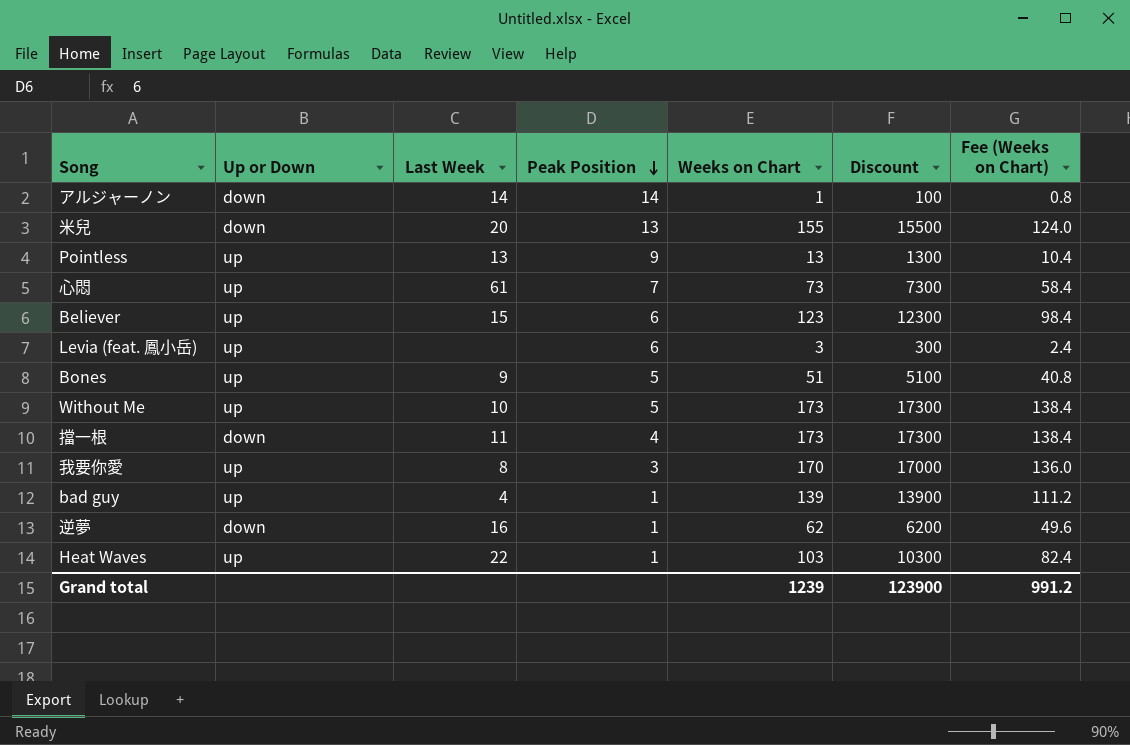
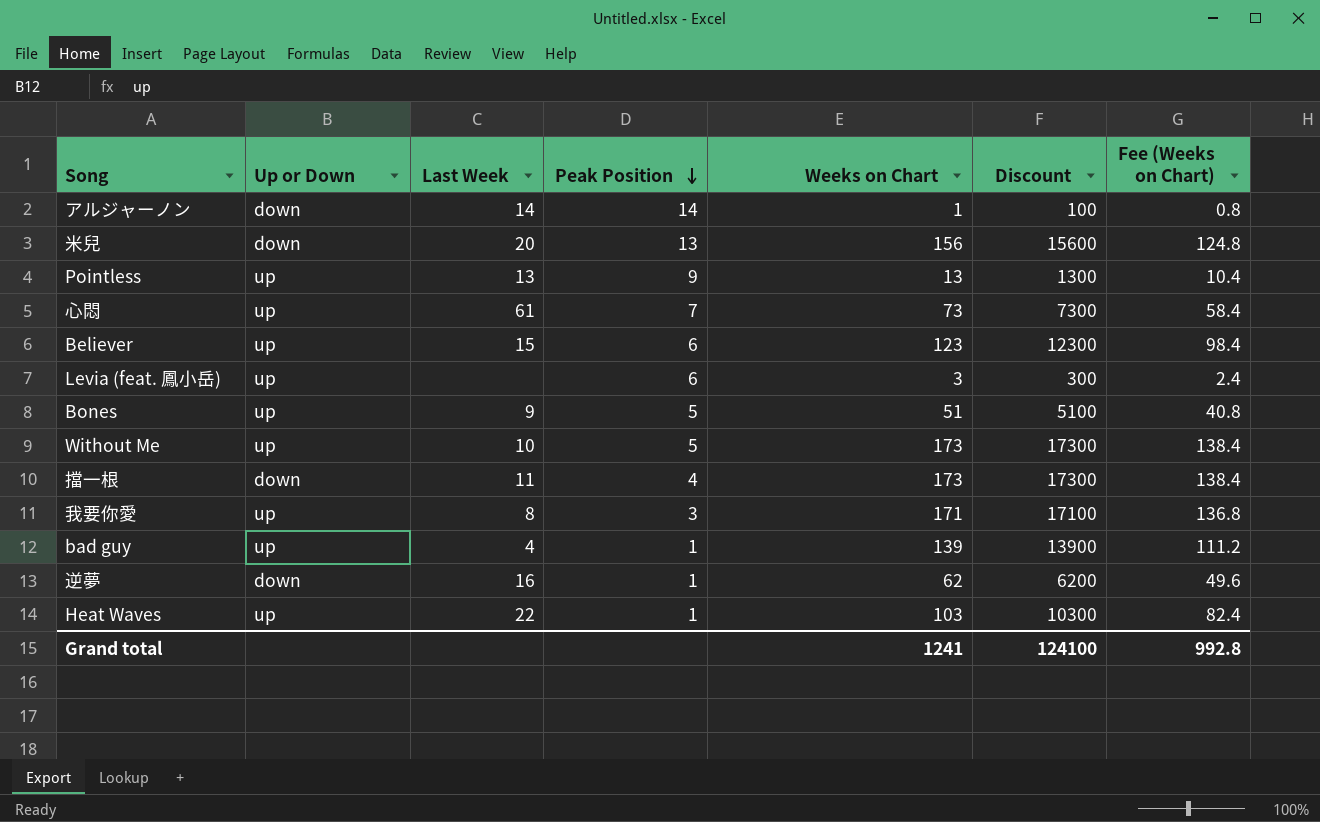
米兒 | Weeks on Chart: 155 -> 156
米兒 | Discount: 15500 -> 15600
米兒 | Fee (Weeks on Chart): 124.0 -> 124.8
我要你愛 | Weeks on Chart: 170 -> 171
我要你愛 | Discount: 17000 -> 17100
我要你愛 | Fee (Weeks on Chart): 136.0 -> 136.8
Grand total | Weeks on Chart: 1239 -> 1241
Grand total | Discount: 123900 -> 124100
Grand total | Fee (Weeks on Chart): 991.2 -> 992.8

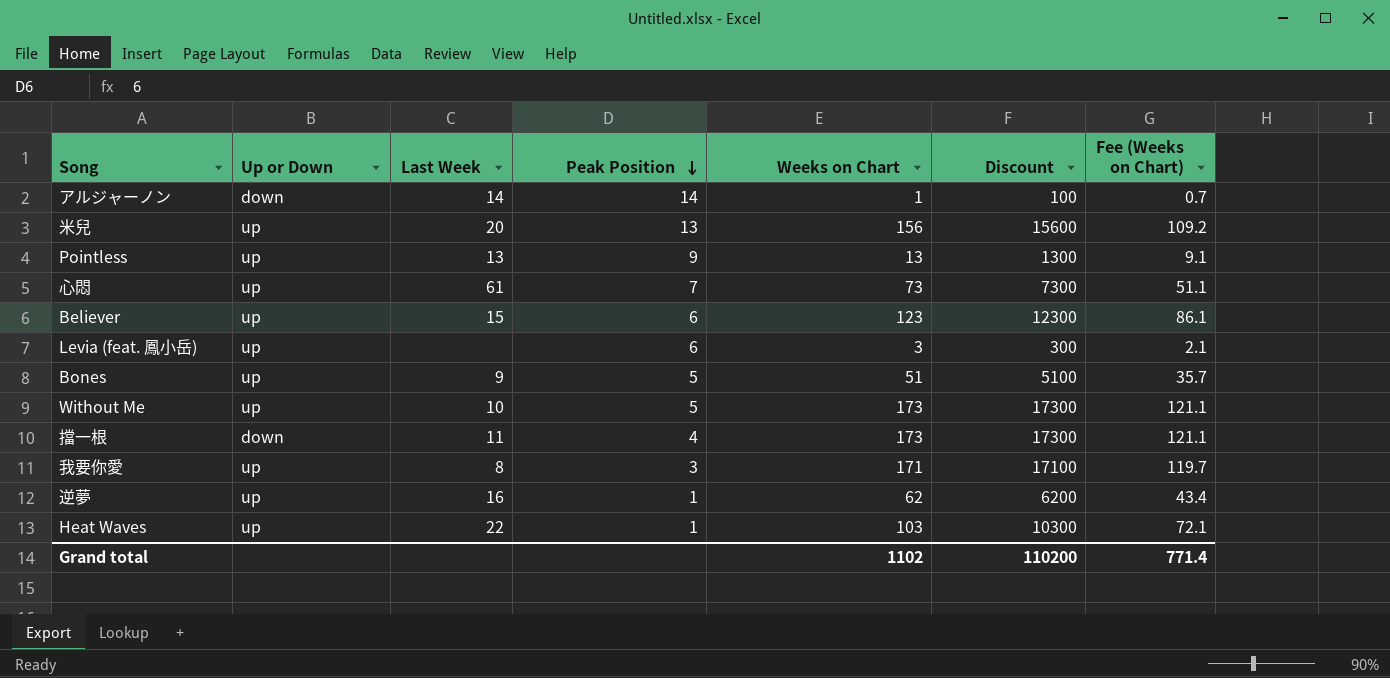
column Fee (Weeks on Chart) | formula: [Weeks on Chart] * 0.8 -> [Weeks on Chart] * 0.7
row bad guy: up | 4 | 1 | 139 | 13900 | 111.2 -> none
米兒 | Up or Down: down -> up
逆夢 | Up or Down: down -> up
Grand total | Weeks on Chart: 1241 -> 1102
Grand total | Discount: 124100 -> 110200
Grand total | Fee (Weeks on Chart): 992.8 -> 771.4

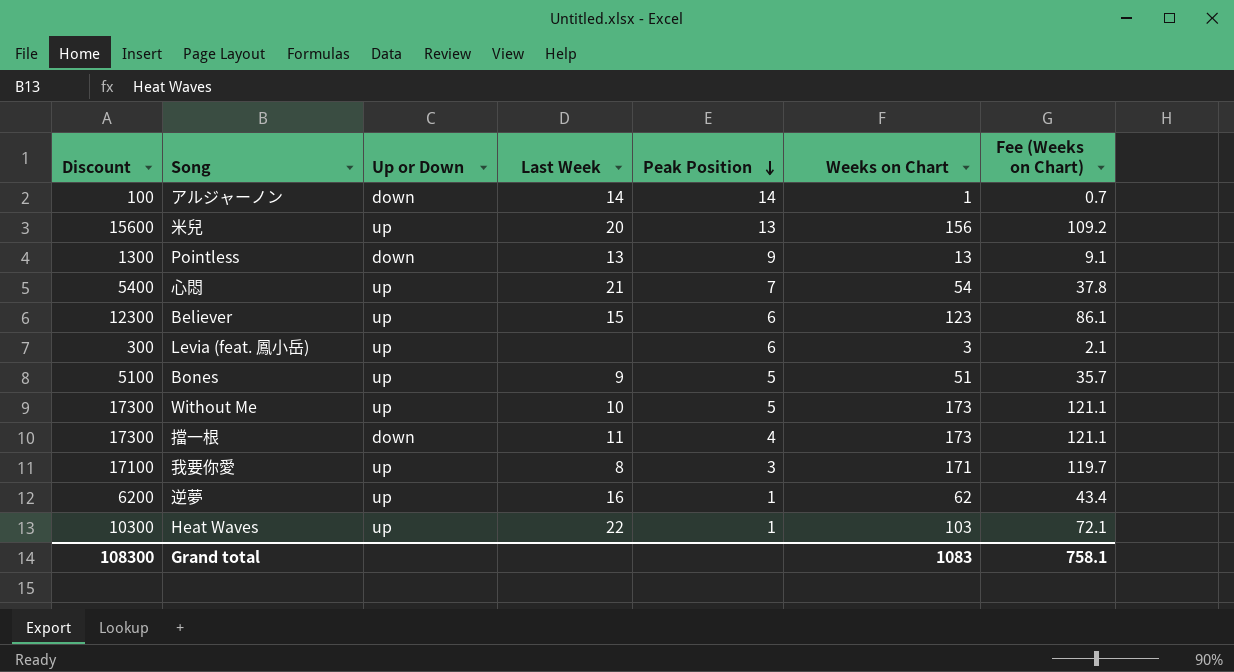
column Discount | position: 6 -> 1
Pointless | Up or Down: up -> down
心悶 | Discount: 7300 -> 5400
心悶 | Last Week: 61 -> 21
心悶 | Weeks on Chart: 73 -> 54
心悶 | Fee (Weeks on Chart): 51.1 -> 37.8
Grand total | Discount: 110200 -> 108300
Grand total | Weeks on Chart: 1102 -> 1083
Grand total | Fee (Weeks on Chart): 771.4 -> 758.1

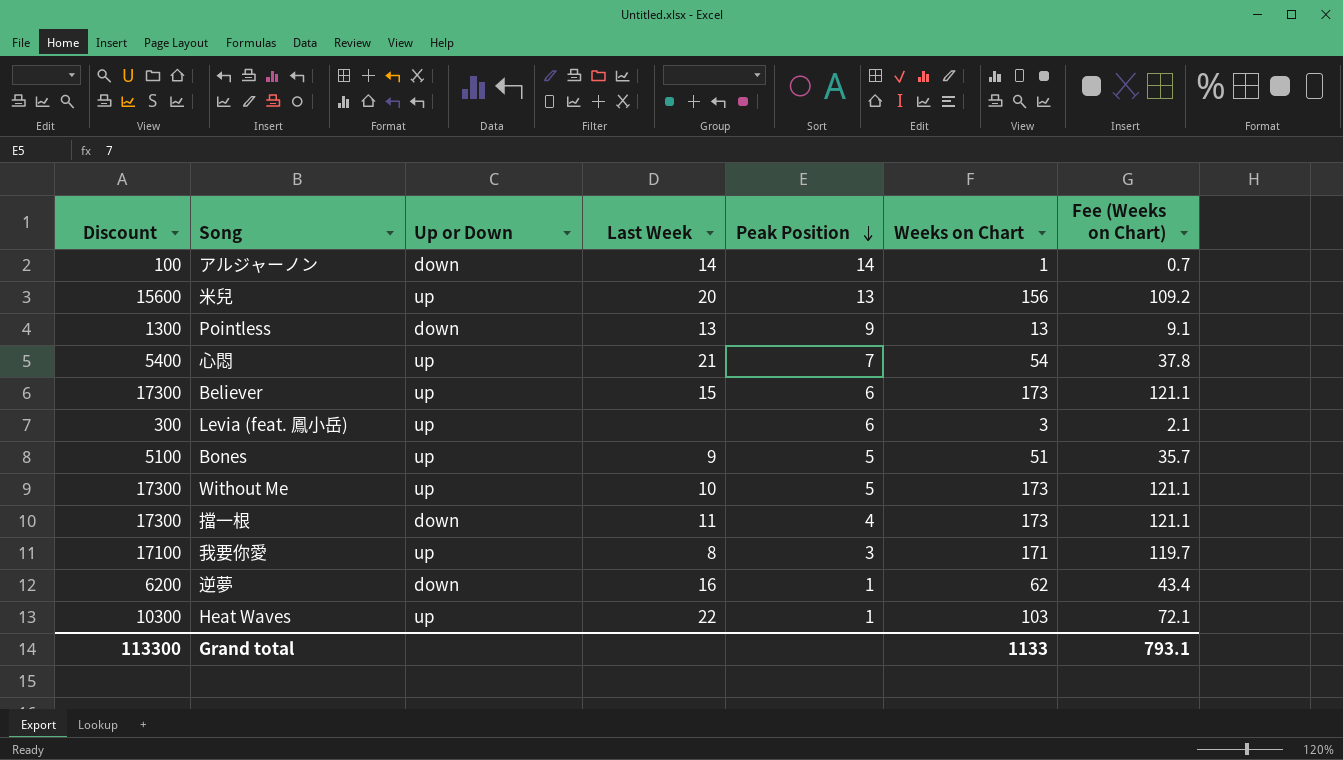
Believer | Discount: 12300 -> 17300
Believer | Weeks on Chart: 123 -> 173
Believer | Fee (Weeks on Chart): 86.1 -> 121.1
逆夢 | Up or Down: up -> down
Grand total | Discount: 108300 -> 113300
Grand total | Weeks on Chart: 1083 -> 1133
Grand total | Fee (Weeks on Chart): 758.1 -> 793.1

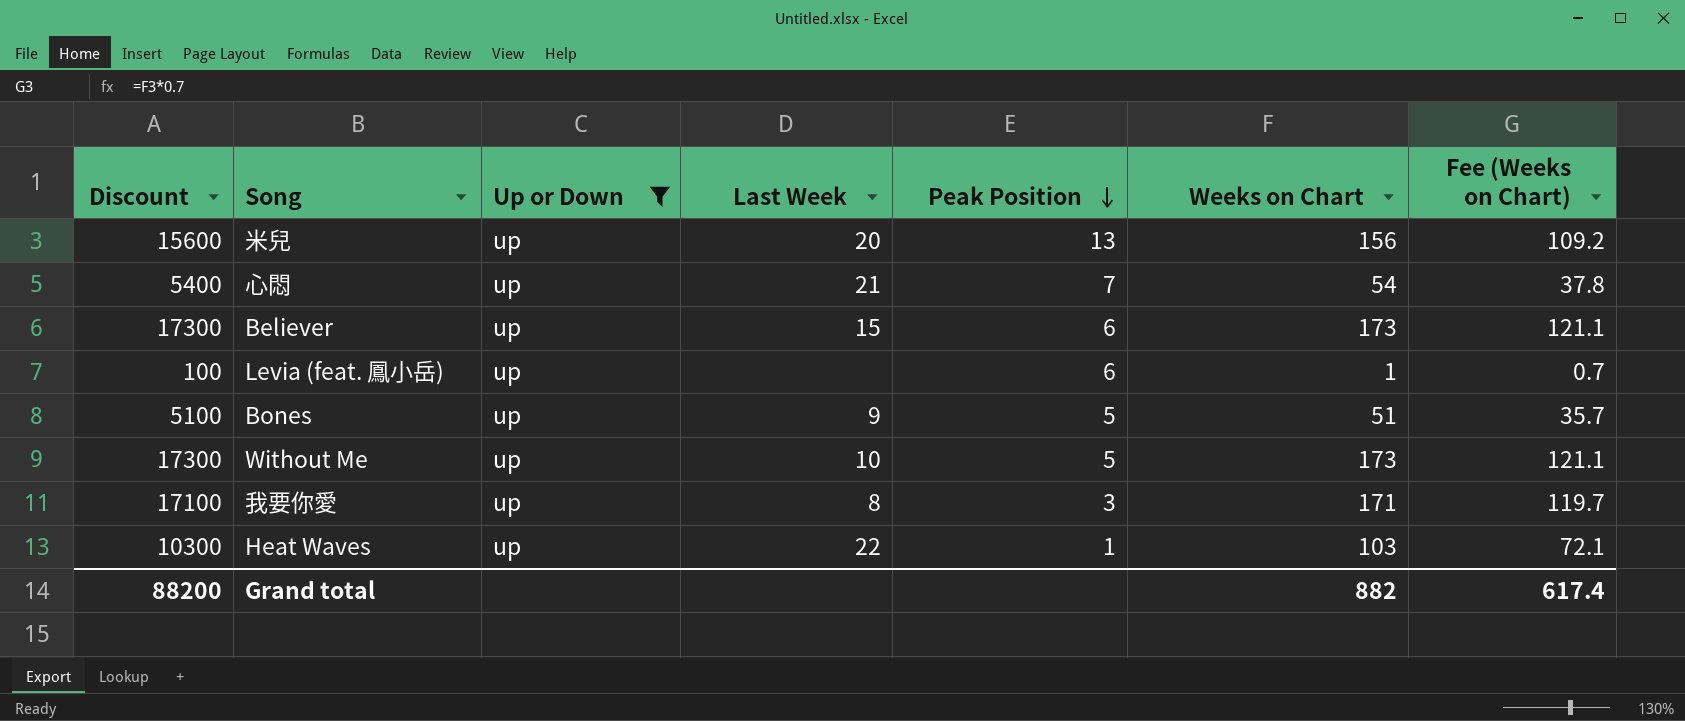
filter: none -> Up or Down = up
Levia (feat. 鳳小岳) | Discount: 300 -> 100
Levia (feat. 鳳小岳) | Weeks on Chart: 3 -> 1
Levia (feat. 鳳小岳) | Fee (Weeks on Chart): 2.1 -> 0.7
Grand total | Discount: 113300 -> 88200
Grand total | Weeks on Chart: 1133 -> 882
Grand total | Fee (Weeks on Chart): 793.1 -> 617.4

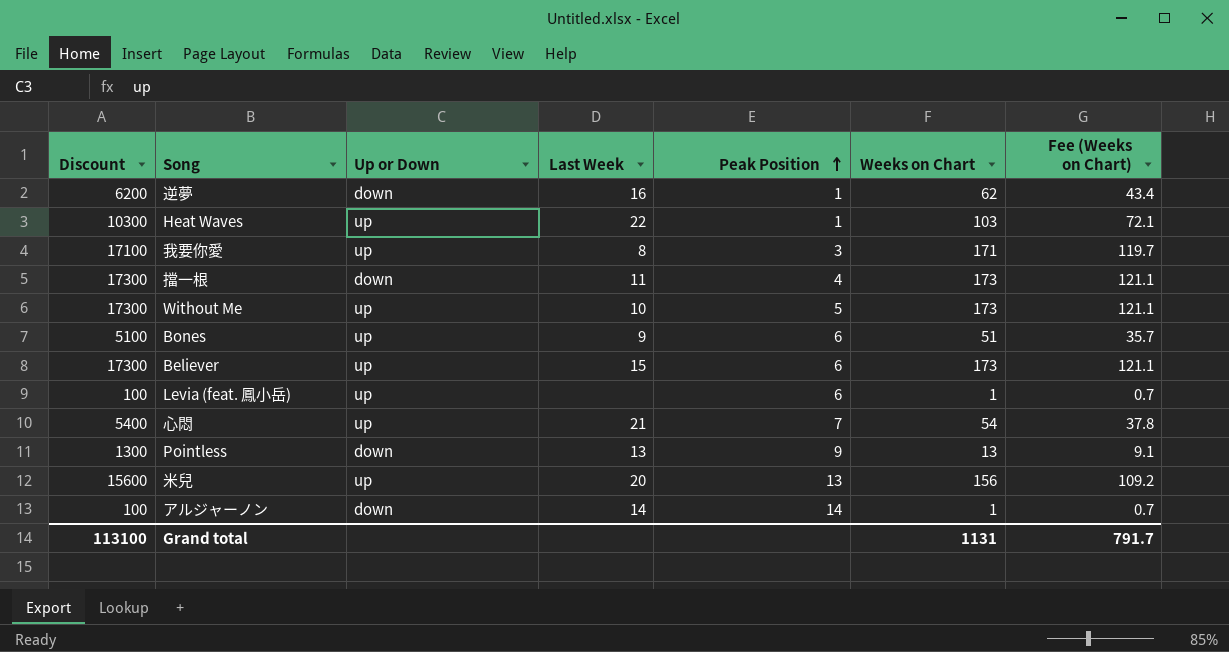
filter: Up or Down = up -> none
row order: Peak Position descending -> Peak Position ascending
Bones | Peak Position: 5 -> 6
Grand total | Discount: 88200 -> 113100
Grand total | Weeks on Chart: 882 -> 1131
Grand total | Fee (Weeks on Chart): 617.4 -> 791.7

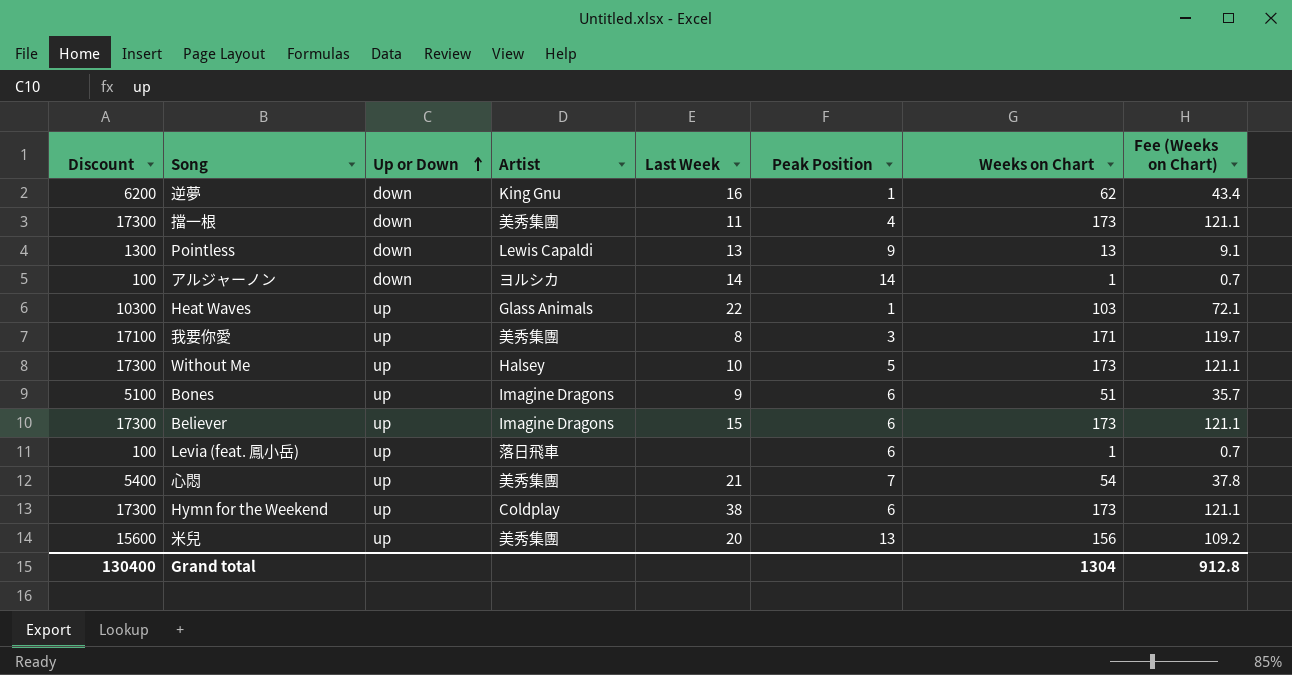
row order: Peak Position ascending -> Up or Down ascending
column Artist | position: none -> 4
row Hymn for the Weekend: none -> 17300 | up | Coldplay | 38 | 6 | 173 | 121.1
Grand total | Discount: 113100 -> 130400
Grand total | Weeks on Chart: 1131 -> 1304
Grand total | Fee (Weeks on Chart): 791.7 -> 912.8

